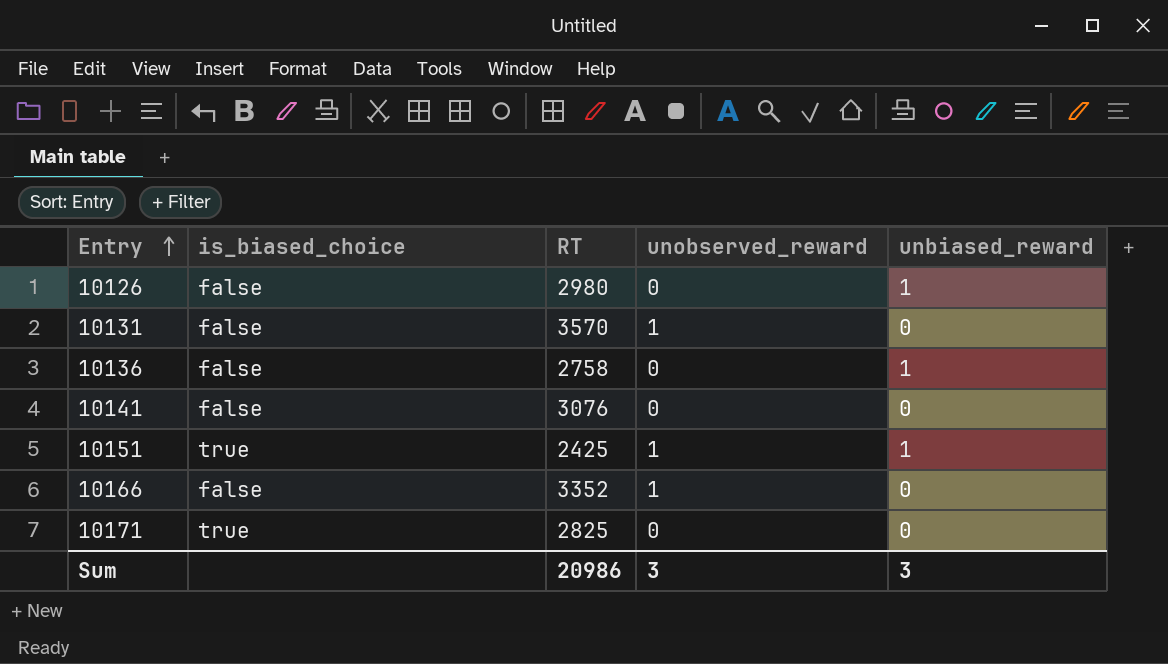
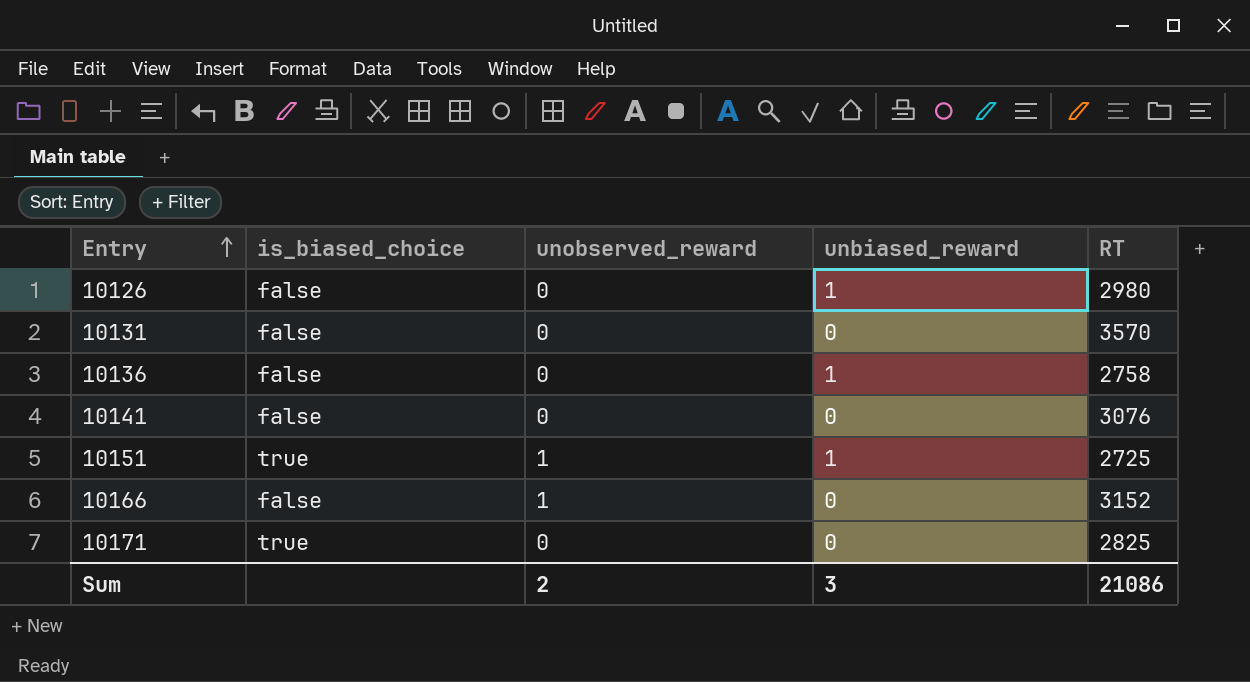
column RT | position: 3 -> 5
10131 | unobserved_reward: 1 -> 0
10151 | RT: 2425 -> 2725
10166 | RT: 3352 -> 3152
Sum | unobserved_reward: 3 -> 2
Sum | RT: 20986 -> 21086

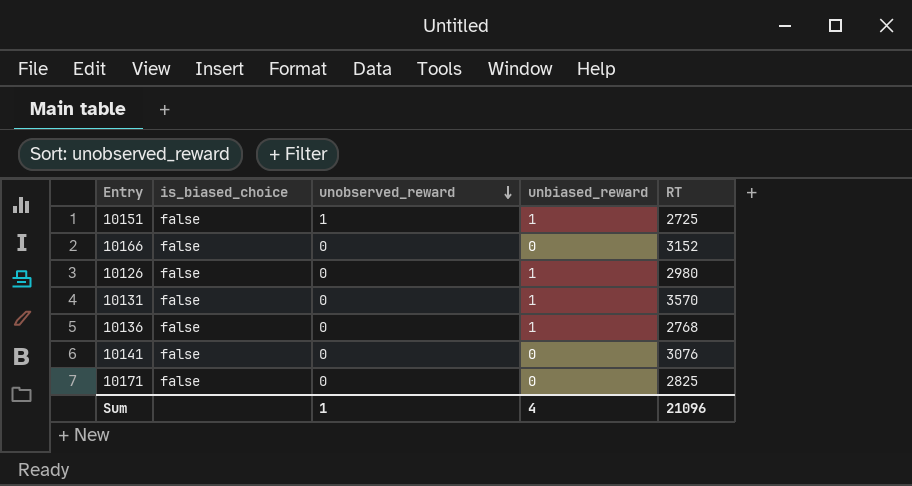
row order: Entry ascending -> unobserved_reward descending
10151 | is_biased_choice: true -> false
10166 | unobserved_reward: 1 -> 0
10131 | unbiased_reward: 0 -> 1
10136 | RT: 2758 -> 2768
10171 | is_biased_choice: true -> false
Sum | unobserved_reward: 2 -> 1
Sum | unbiased_reward: 3 -> 4
Sum | RT: 21086 -> 21096

